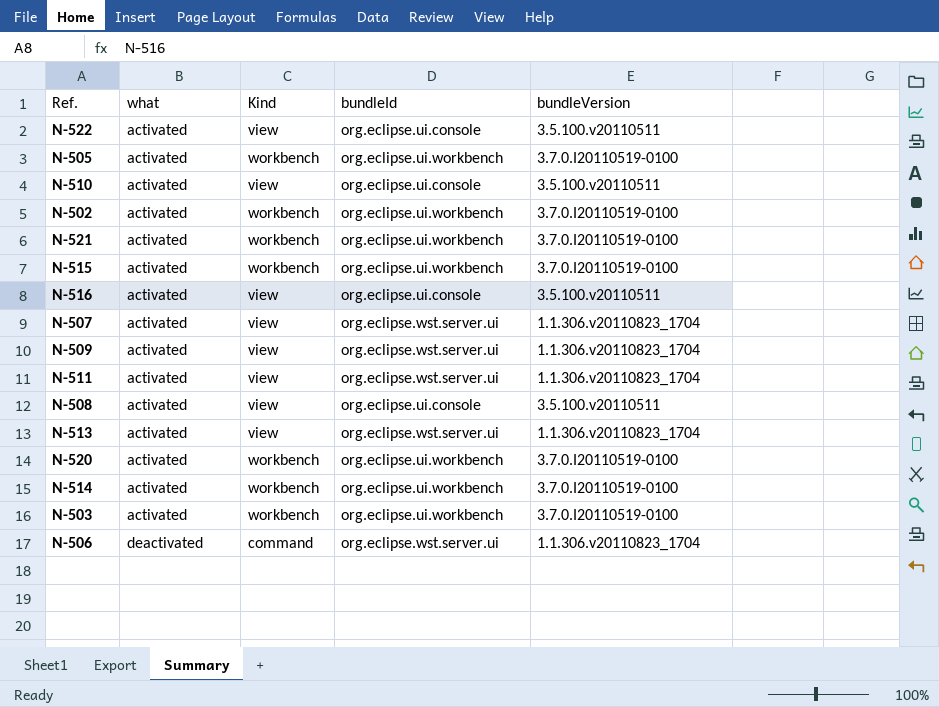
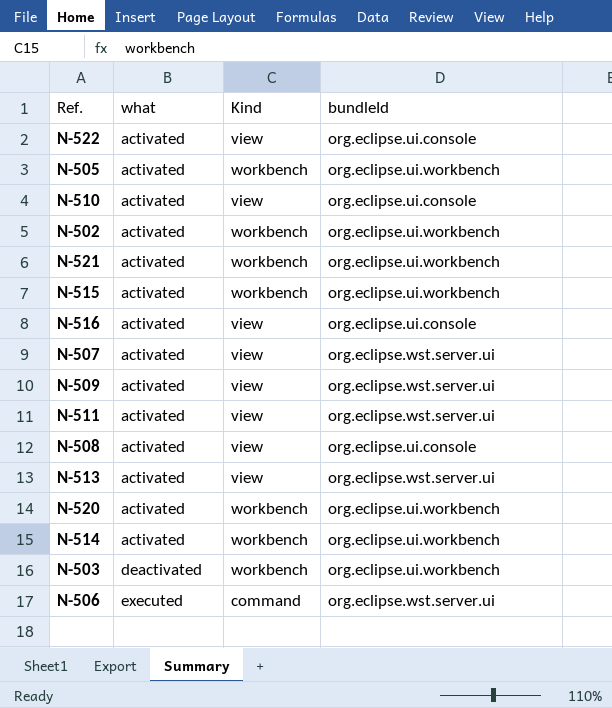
column bundleVersion | position: 5 -> none
N-503 | what: activated -> deactivated
N-506 | what: deactivated -> executed

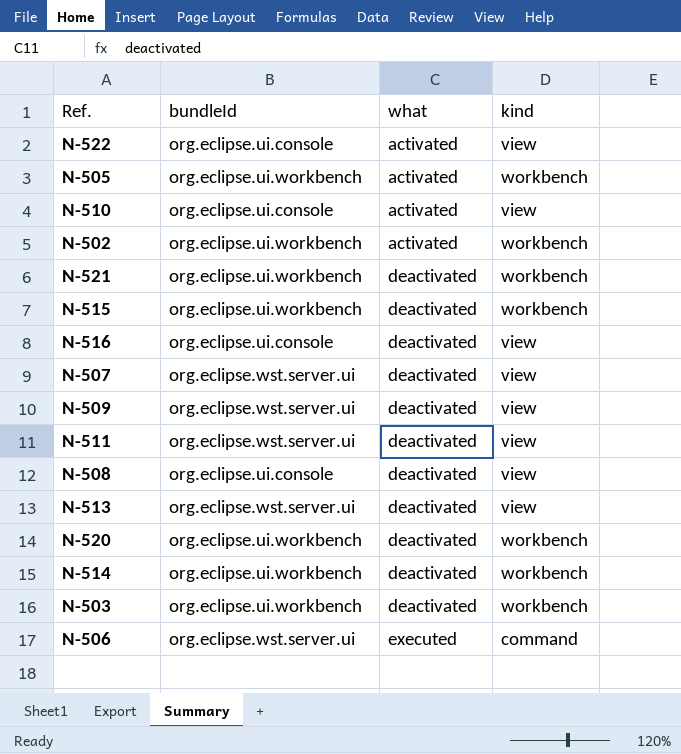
column bundleId | position: 4 -> 2
column name: Kind -> kind
N-521 | what: activated -> deactivated
N-515 | what: activated -> deactivated
N-516 | what: activated -> deactivated
N-507 | what: activated -> deactivated
N-509 | what: activated -> deactivated
N-511 | what: activated -> deactivated
N-508 | what: activated -> deactivated
N-513 | what: activated -> deactivated
N-520 | what: activated -> deactivated
N-514 | what: activated -> deactivated

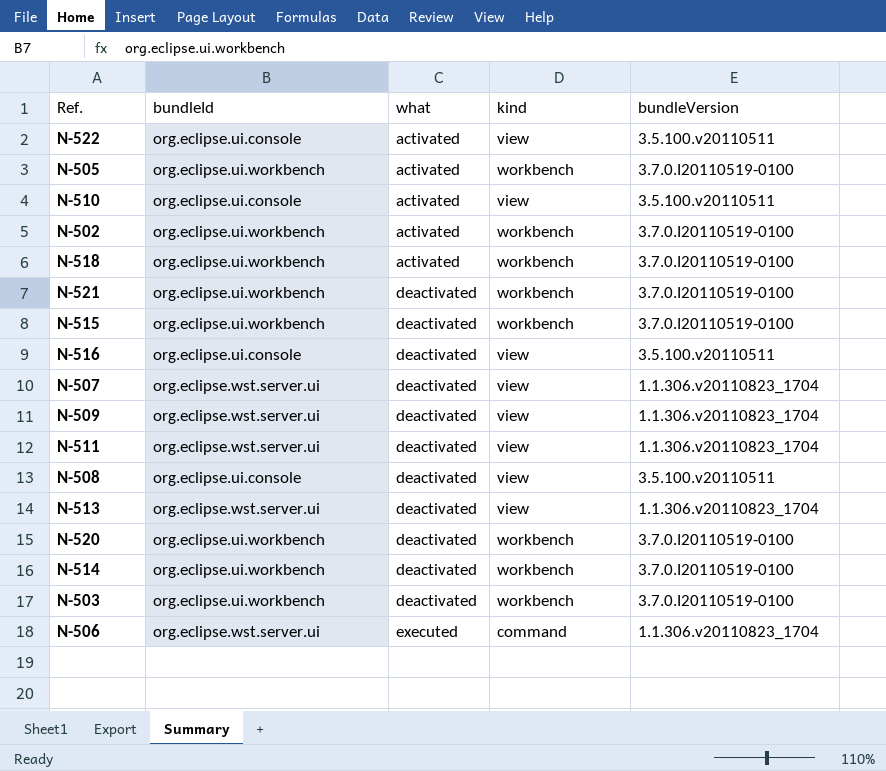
column bundleVersion | position: none -> 5
row N-518: none -> org.eclipse.ui.workbench | activated | workbench | 3.7.0.I20110519-0100

